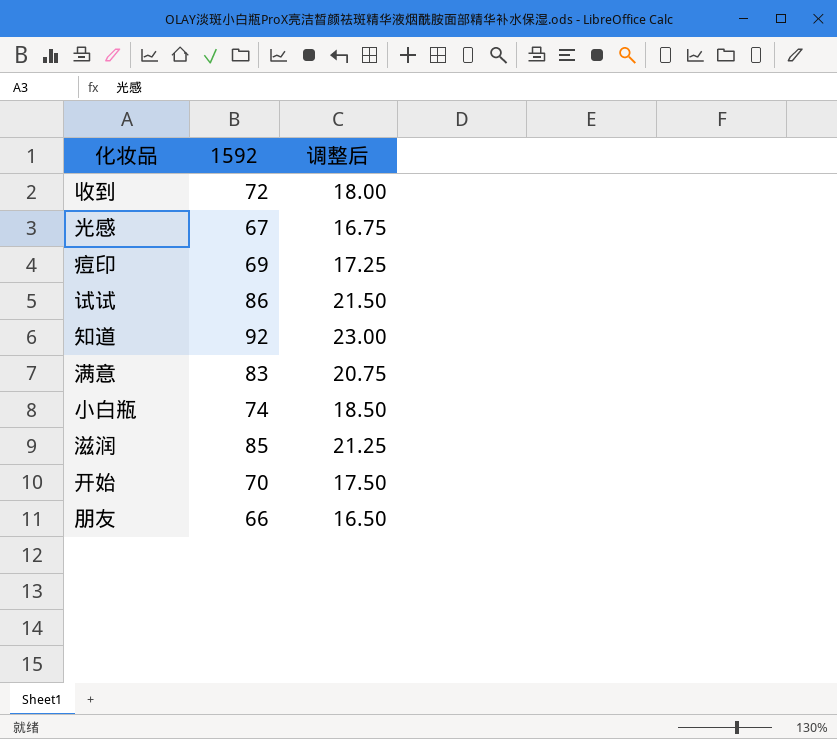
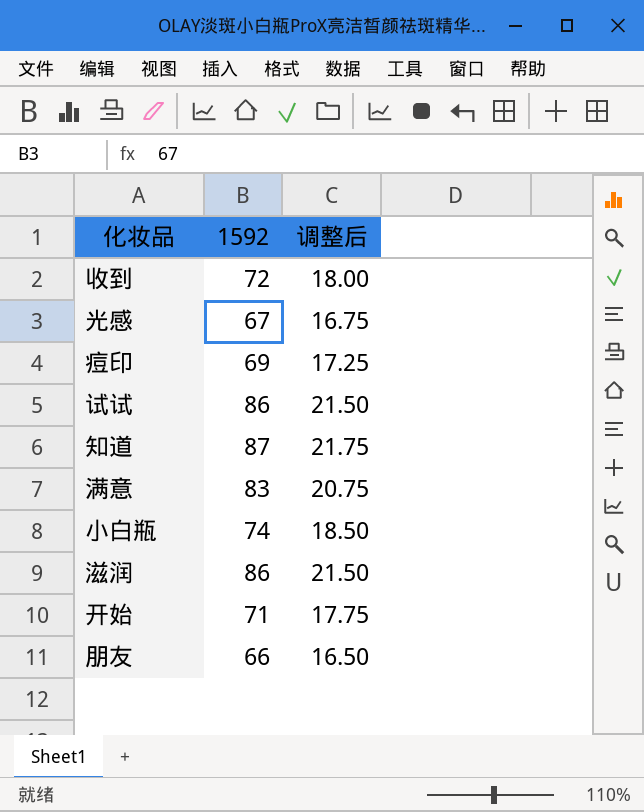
知道 | 1592: 92 -> 87
知道 | 调整后: 23.00 -> 21.75
滋润 | 1592: 85 -> 86
滋润 | 调整后: 21.25 -> 21.50
开始 | 1592: 70 -> 71
开始 | 调整后: 17.50 -> 17.75

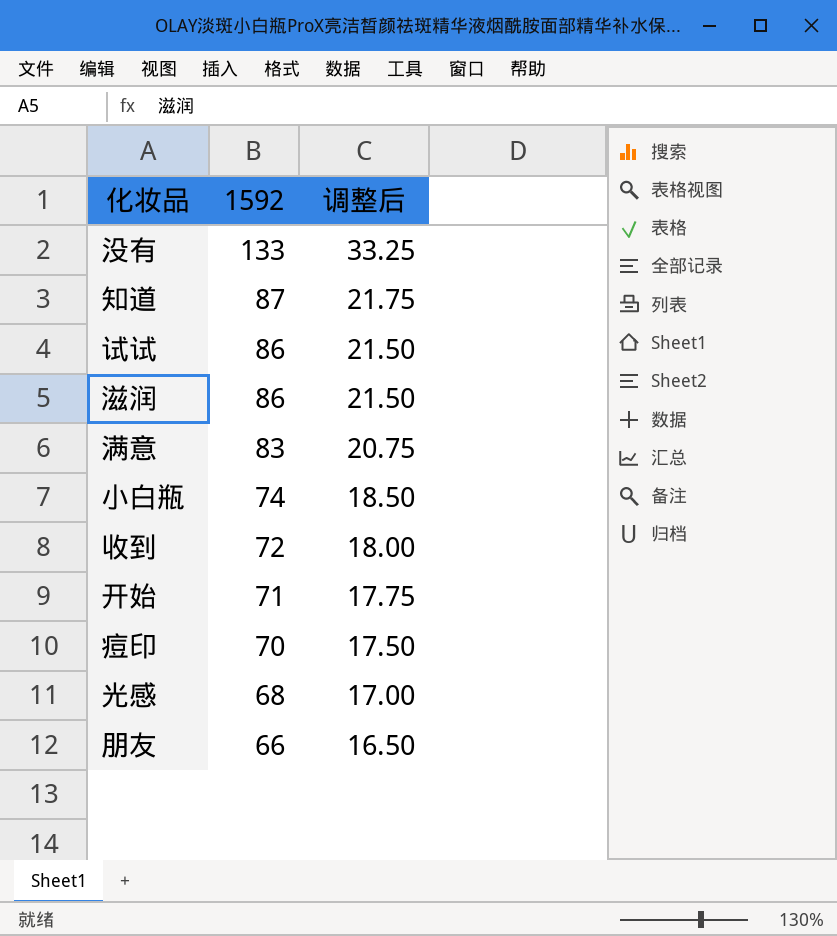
row order: none -> 1592 descending
row 没有: none -> 133 | 33.25
痘印 | 1592: 69 -> 70
痘印 | 调整后: 17.25 -> 17.50
光感 | 1592: 67 -> 68
光感 | 调整后: 16.75 -> 17.00

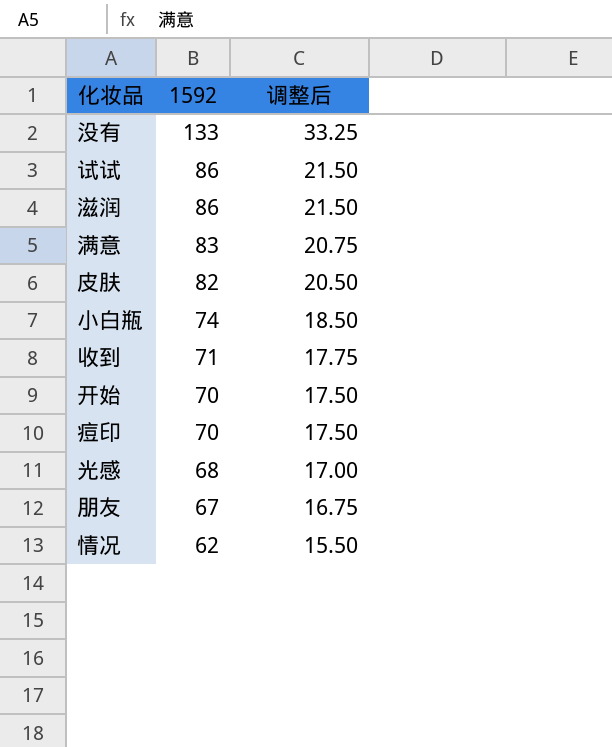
row 知道: 87 | 21.75 -> none
row 皮肤: none -> 82 | 20.50
收到 | 1592: 72 -> 71
收到 | 调整后: 18.00 -> 17.75
开始 | 1592: 71 -> 70
开始 | 调整后: 17.75 -> 17.50
朋友 | 1592: 66 -> 67
朋友 | 调整后: 16.50 -> 16.75
row 情况: none -> 62 | 15.50

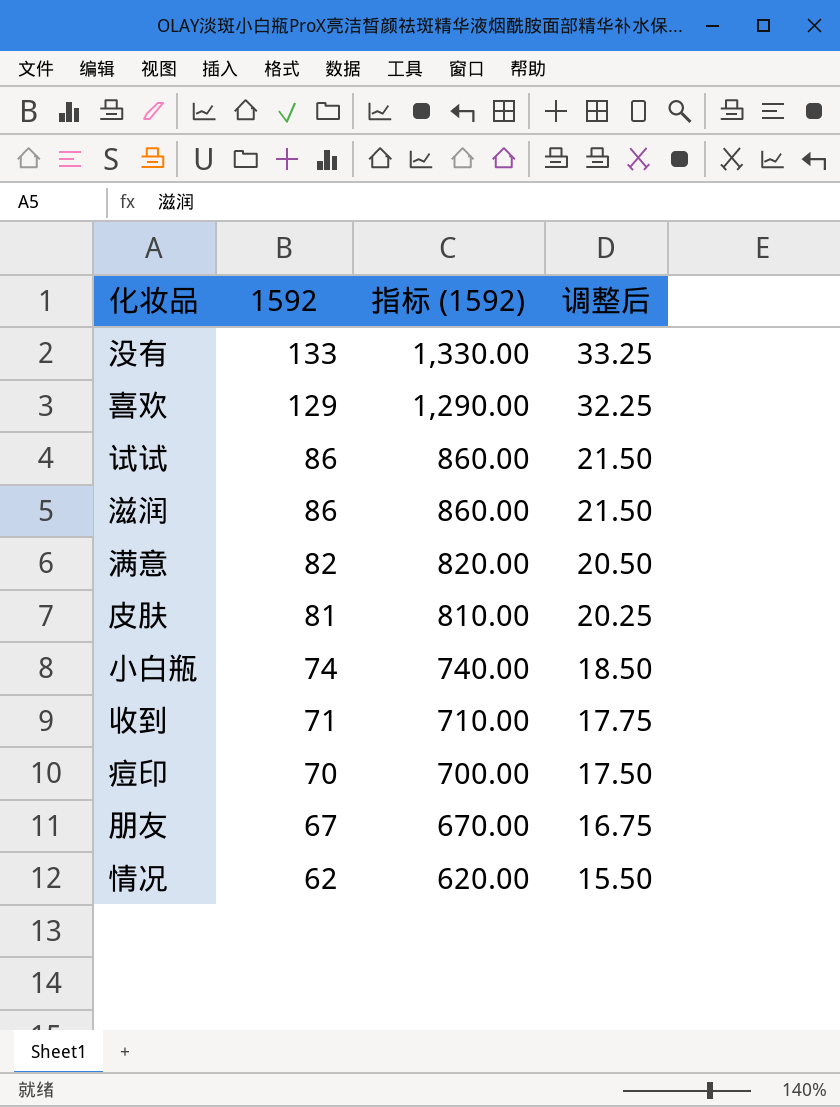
column 指标 (1592) | formula: none -> [1592] * 10
row 开始: 70 | 17.50 -> none
row 光感: 68 | 17.00 -> none
row 喜欢: none -> 129 | 1,290.00 | 32.25
满意 | 1592: 83 -> 82
满意 | 调整后: 20.75 -> 20.50
皮肤 | 1592: 82 -> 81
皮肤 | 调整后: 20.50 -> 20.25

